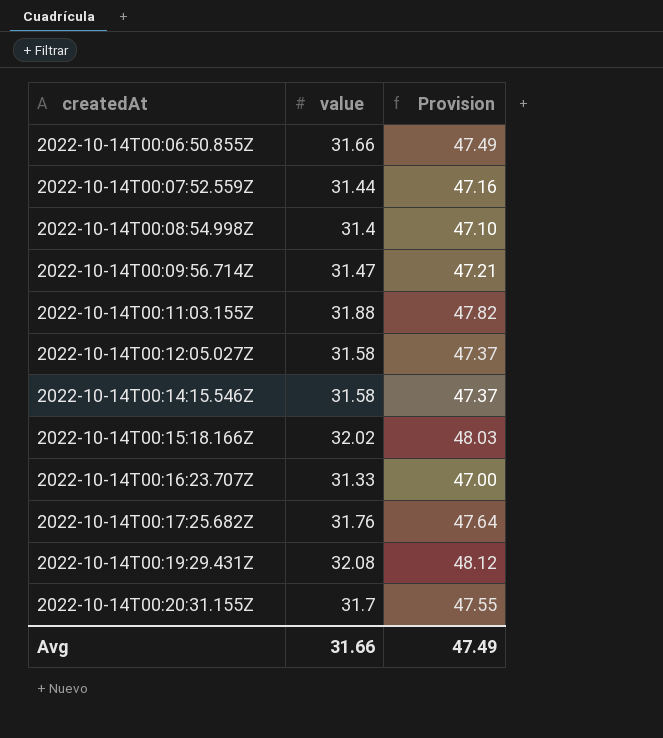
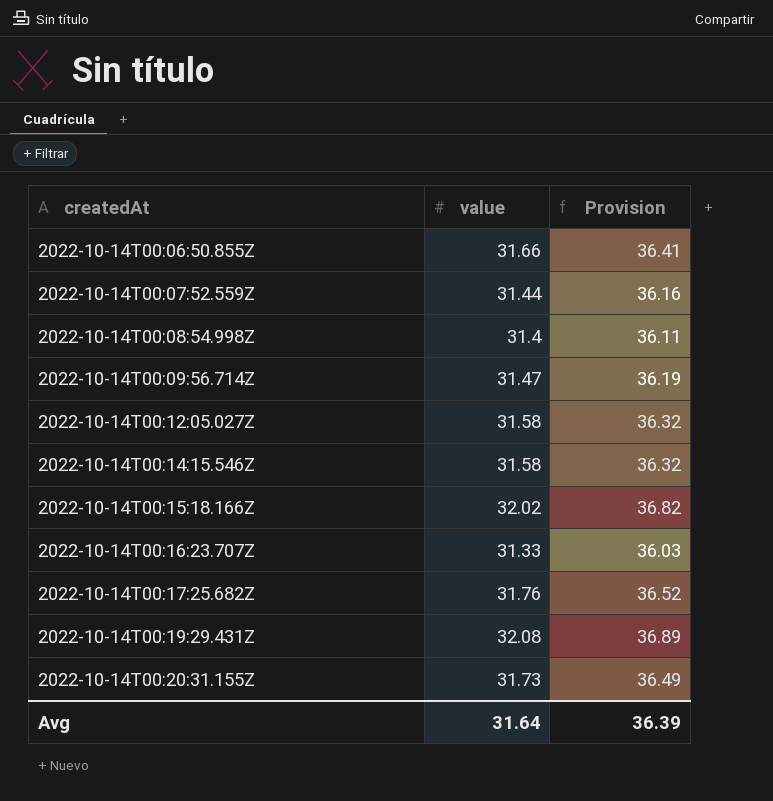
column Provision | formula: [value] * 1.5 -> [value] * 1.15
row 2022-10-14T00:11:03.155Z: 31.88 | 47.82 -> none
2022-10-14T00:20:31.155Z | value: 31.7 -> 31.73
Avg | value: 31.66 -> 31.64
Avg | Provision: 47.49 -> 36.39

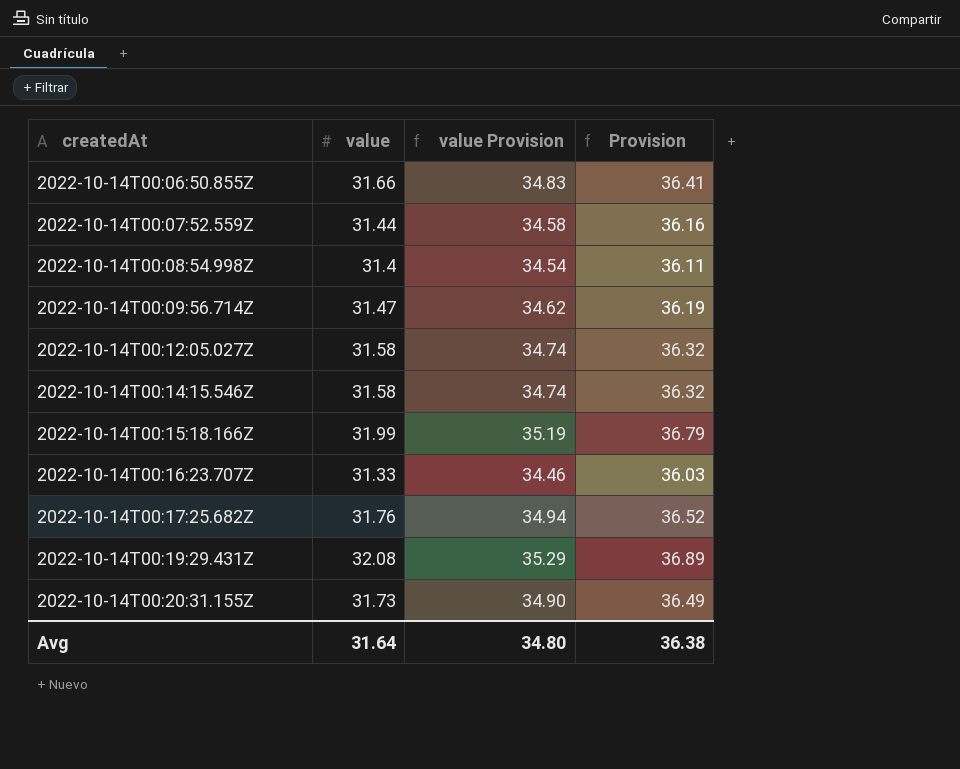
column value Provision | formula: none -> [value] * 1.1
2022-10-14T00:15:18.166Z | value: 32.02 -> 31.99
2022-10-14T00:15:18.166Z | Provision: 36.82 -> 36.79
Avg | Provision: 36.39 -> 36.38

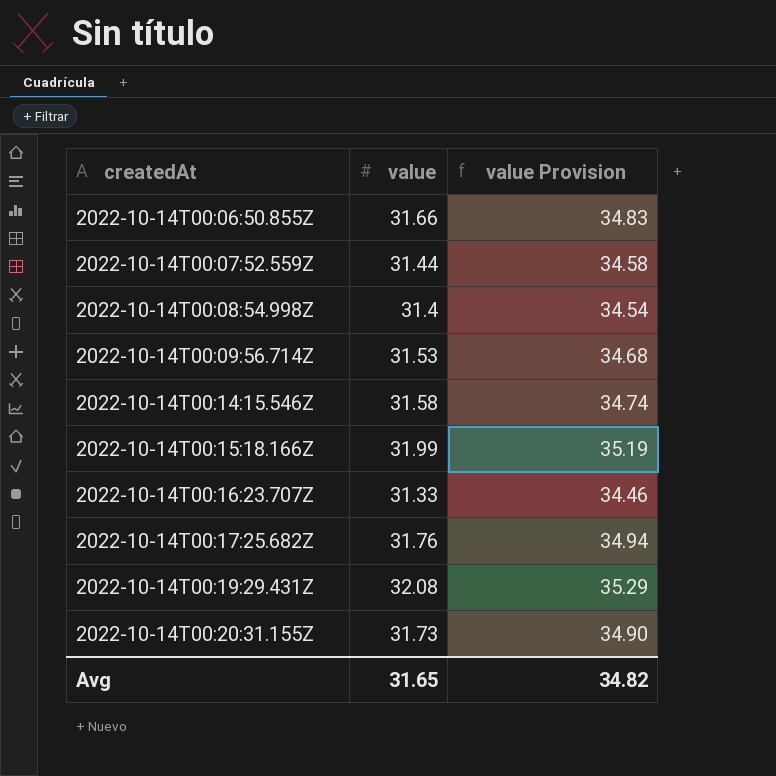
column Provision | formula: [value] * 1.15 -> none
row 2022-10-14T00:12:05.027Z: 31.58 | 34.74 | 36.32 -> none
2022-10-14T00:09:56.714Z | value: 31.47 -> 31.53
2022-10-14T00:09:56.714Z | value Provision: 34.62 -> 34.68
Avg | value: 31.64 -> 31.65
Avg | value Provision: 34.80 -> 34.82

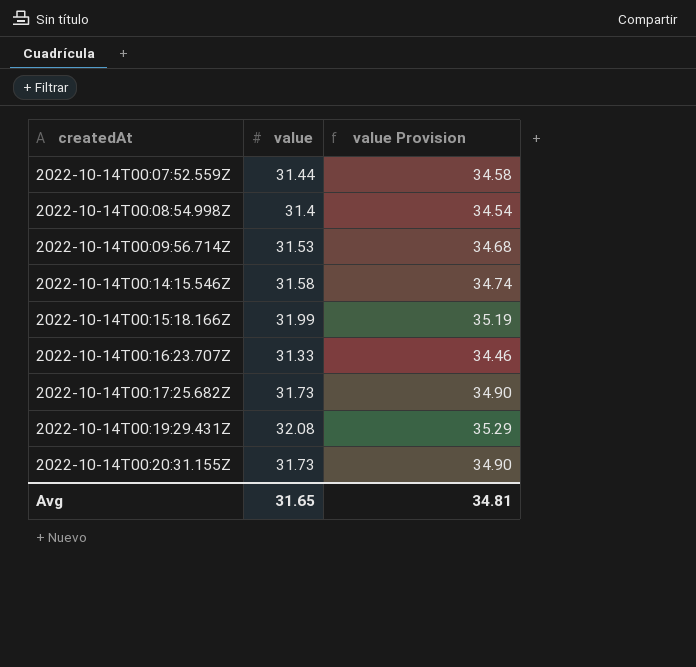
row 2022-10-14T00:06:50.855Z: 31.66 | 34.83 -> none
2022-10-14T00:17:25.682Z | value: 31.76 -> 31.73
2022-10-14T00:17:25.682Z | value Provision: 34.94 -> 34.90
Avg | value Provision: 34.82 -> 34.81

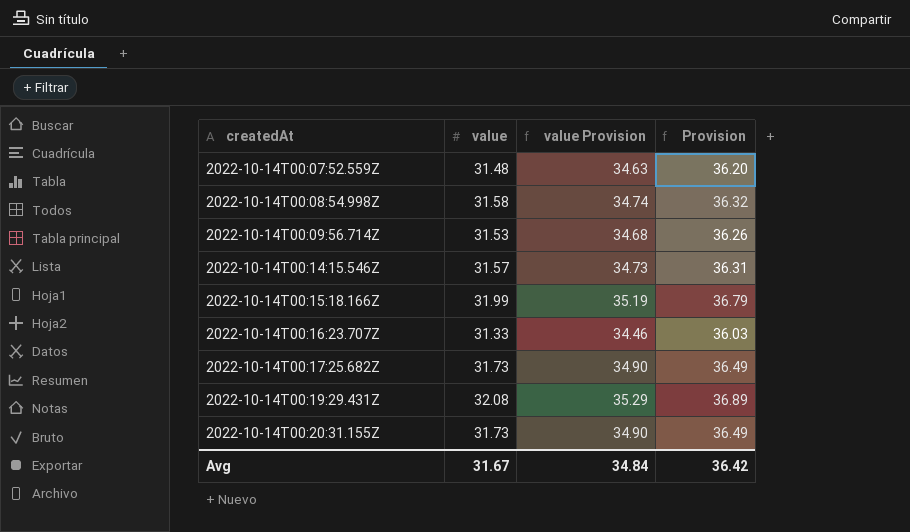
column Provision | formula: none -> [value] * 1.15
2022-10-14T00:07:52.559Z | value: 31.44 -> 31.48
2022-10-14T00:07:52.559Z | value Provision: 34.58 -> 34.63
2022-10-14T00:08:54.998Z | value: 31.4 -> 31.58
2022-10-14T00:08:54.998Z | value Provision: 34.54 -> 34.74
2022-10-14T00:14:15.546Z | value: 31.58 -> 31.57
2022-10-14T00:14:15.546Z | value Provision: 34.74 -> 34.73
Avg | value: 31.65 -> 31.67
Avg | value Provision: 34.81 -> 34.84

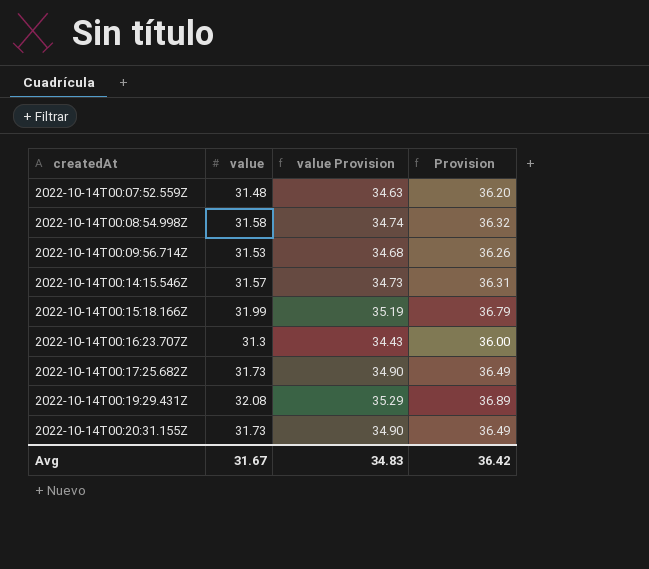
2022-10-14T00:16:23.707Z | value: 31.33 -> 31.3
2022-10-14T00:16:23.707Z | value Provision: 34.46 -> 34.43
2022-10-14T00:16:23.707Z | Provision: 36.03 -> 36.00
Avg | value Provision: 34.84 -> 34.83

